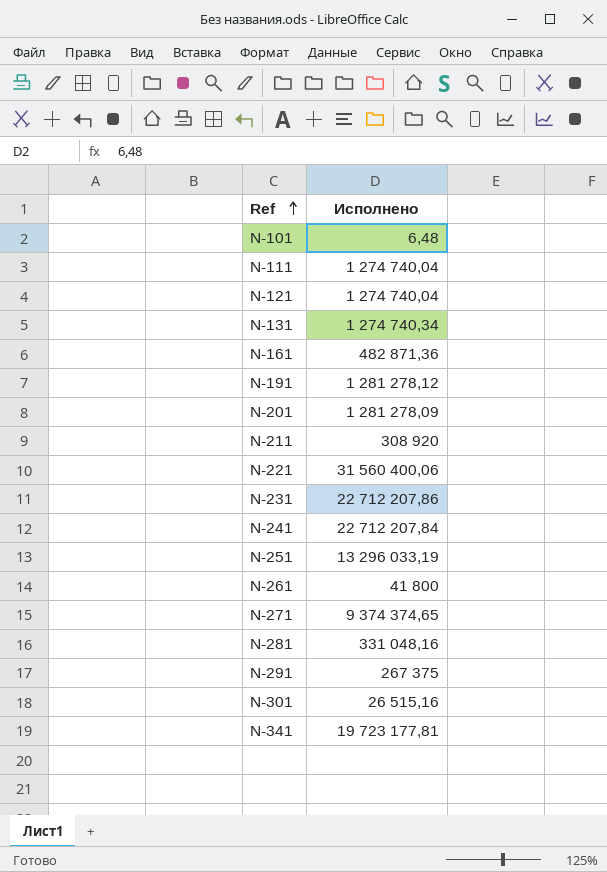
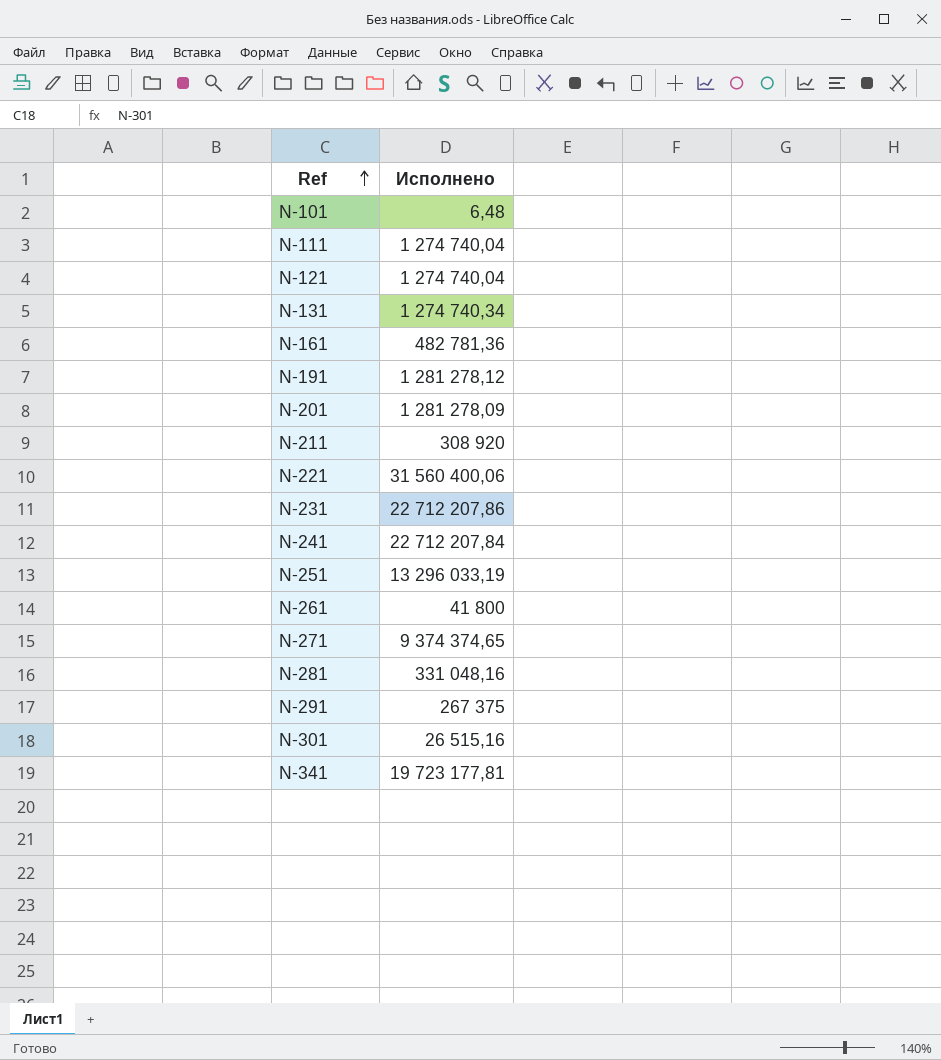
N-161 | Исполнено: 482 871,36 -> 482 781,36

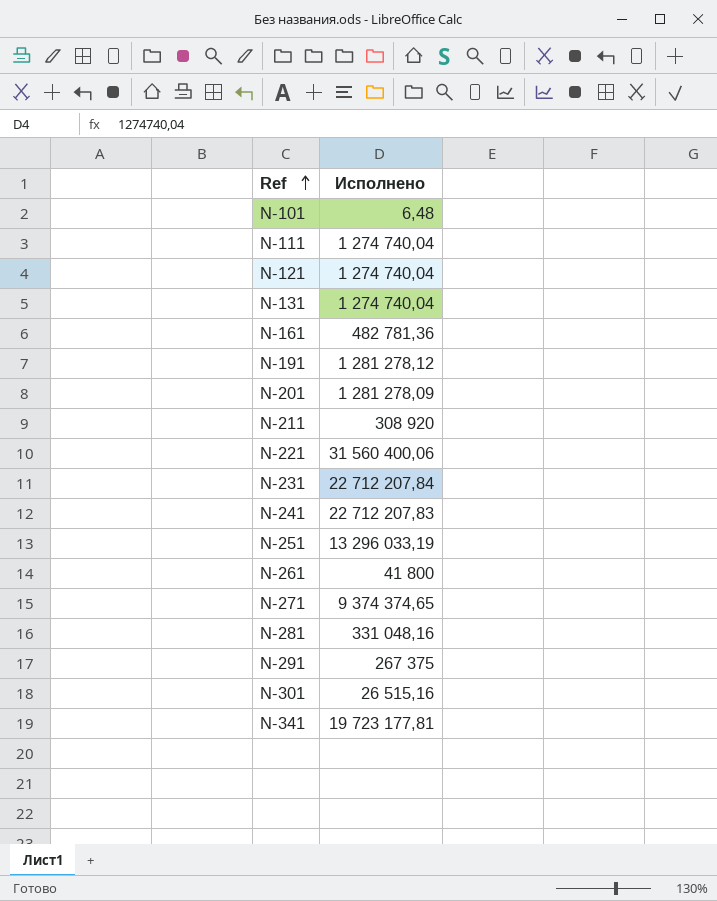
N-131 | Исполнено: 1 274 740,34 -> 1 274 740,04
N-231 | Исполнено: 22 712 207,86 -> 22 712 207,84
N-241 | Исполнено: 22 712 207,84 -> 22 712 207,83

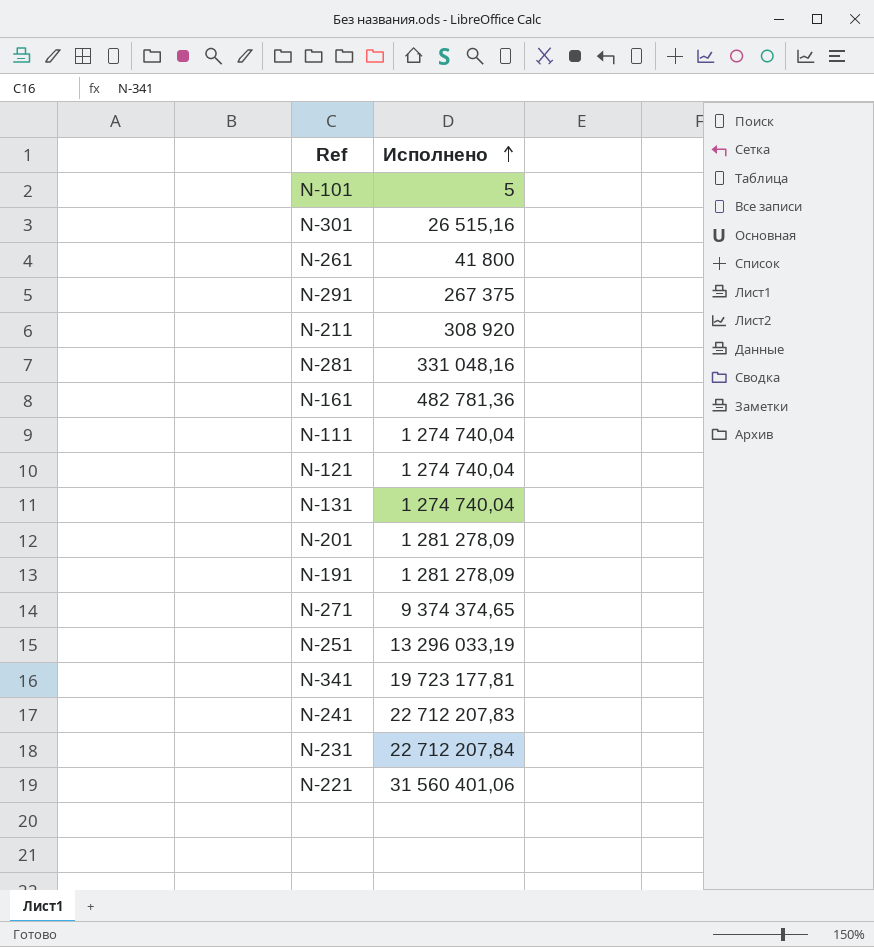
row order: Ref ascending -> Исполнено ascending
N-101 | Исполнено: 6,48 -> 5
N-191 | Исполнено: 1 281 278,12 -> 1 281 278,09
N-221 | Исполнено: 31 560 400,06 -> 31 560 401,06

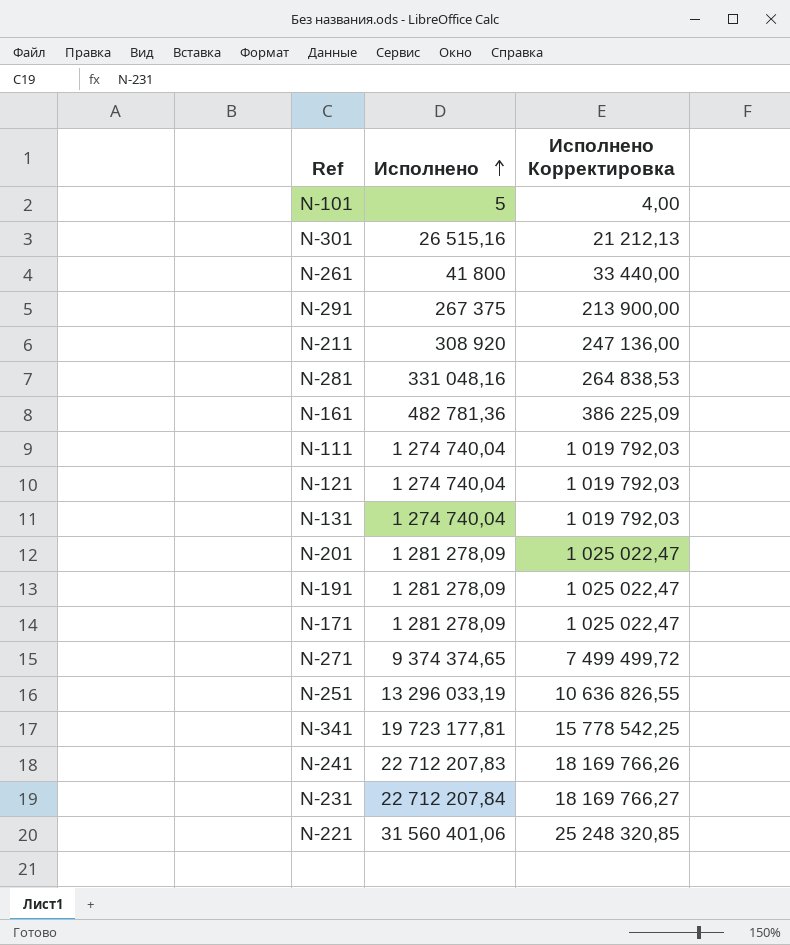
column Исполнено Корректировка | formula: none -> [Исполнено] * 0,8
row N-171: none -> 1 281 278,09 | 1 025 022,47

